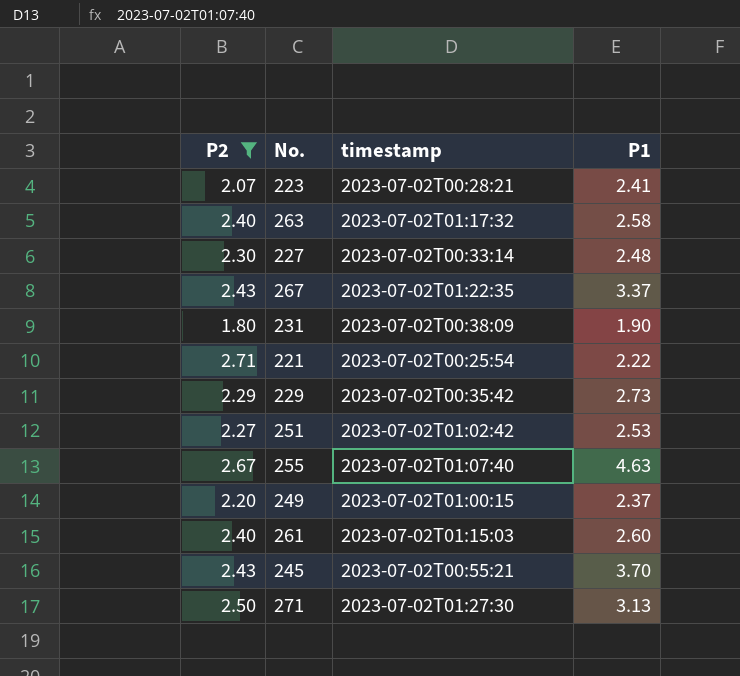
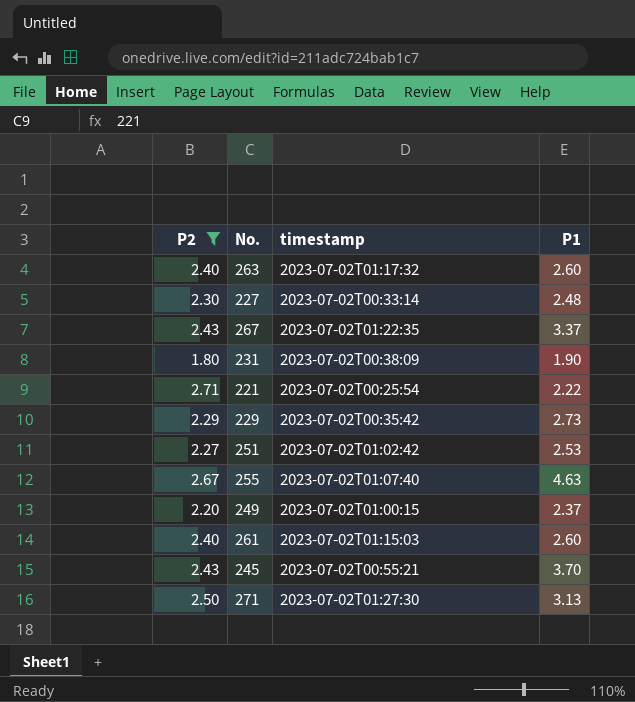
row 223: 2.07 | 2023-07-02T00:28:21 | 2.41 -> none
263 | P1: 2.58 -> 2.60

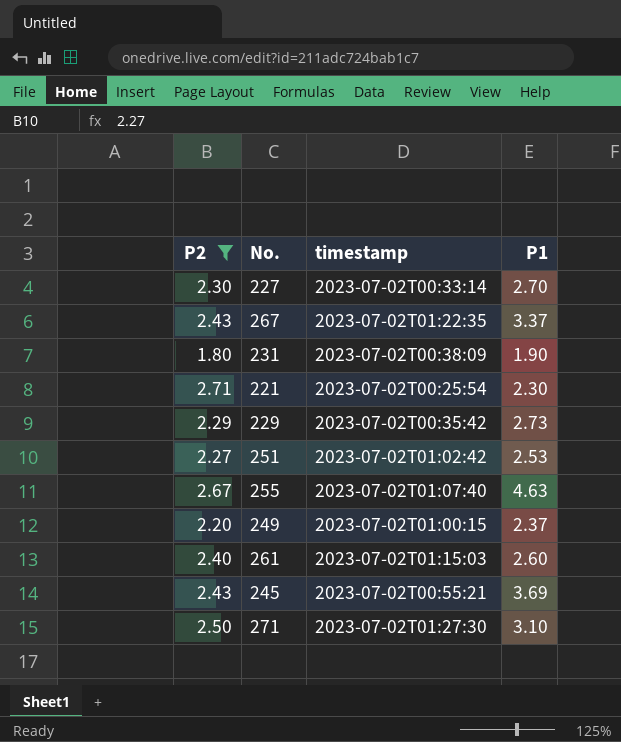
row 263: 2.40 | 2023-07-02T01:17:32 | 2.60 -> none
227 | P1: 2.48 -> 2.70
221 | P1: 2.22 -> 2.30
245 | P1: 3.70 -> 3.69
271 | P1: 3.13 -> 3.10

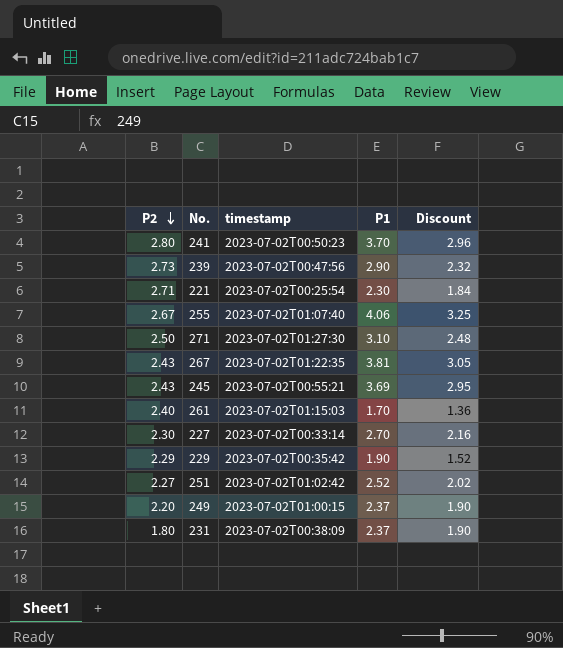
filter: P2 <= 2.71 -> none
row order: none -> P2 descending
column Discount | formula: none -> [P1] * 0.8
255 | P1: 4.63 -> 4.06
267 | P1: 3.37 -> 3.81
261 | P1: 2.60 -> 1.70
229 | P1: 2.73 -> 1.90
251 | P1: 2.53 -> 2.52
231 | P1: 1.90 -> 2.37

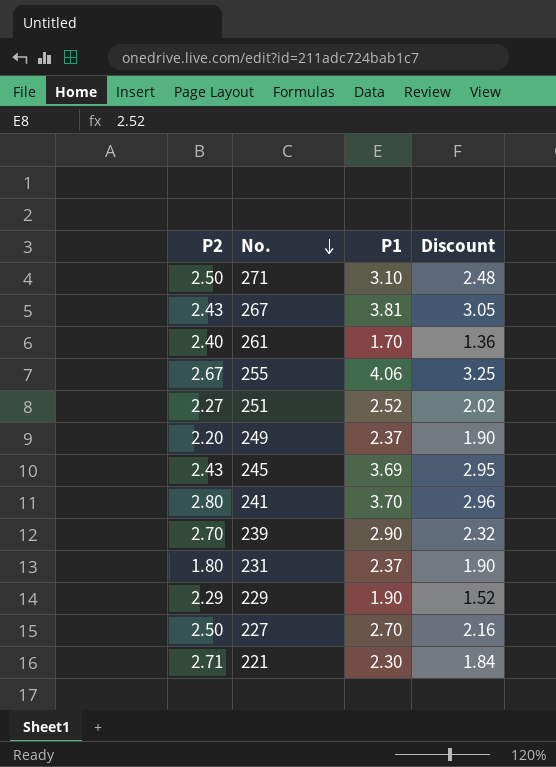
row order: P2 descending -> No. descending
column timestamp | position: 3 -> none
239 | P2: 2.73 -> 2.70
227 | P2: 2.30 -> 2.50

